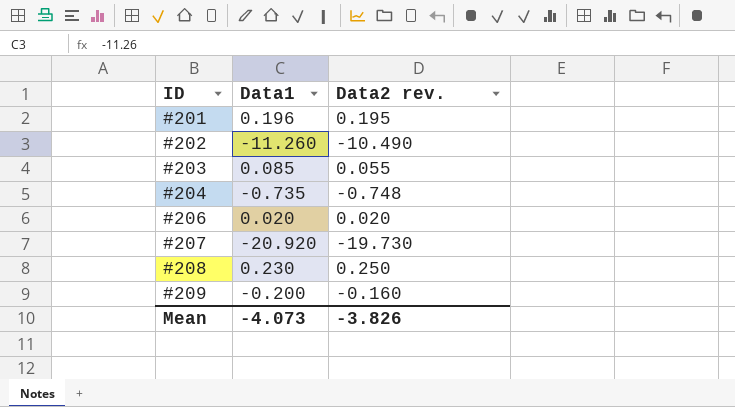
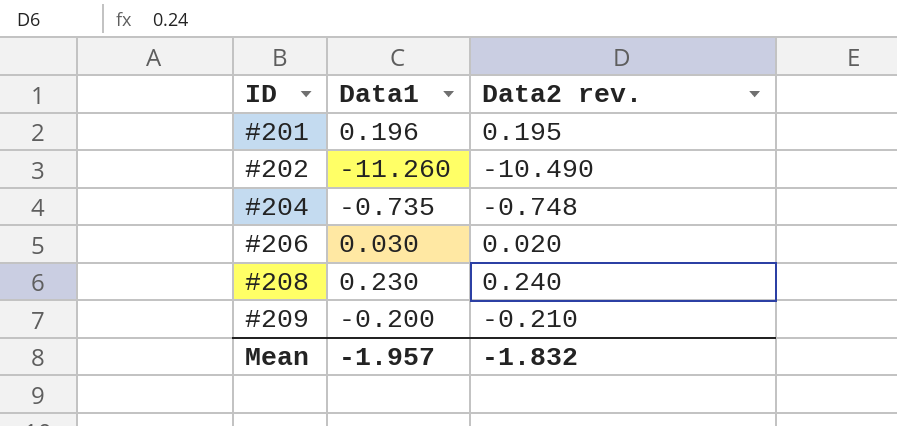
row #203: 0.085 | 0.055 -> none
row #207: -20.920 | -19.730 -> none
#206 | Data1: 0.020 -> 0.030
#208 | Data2 rev.: 0.250 -> 0.240
#209 | Data2 rev.: -0.160 -> -0.210
Mean | Data1: -4.073 -> -1.957
Mean | Data2 rev.: -3.826 -> -1.832

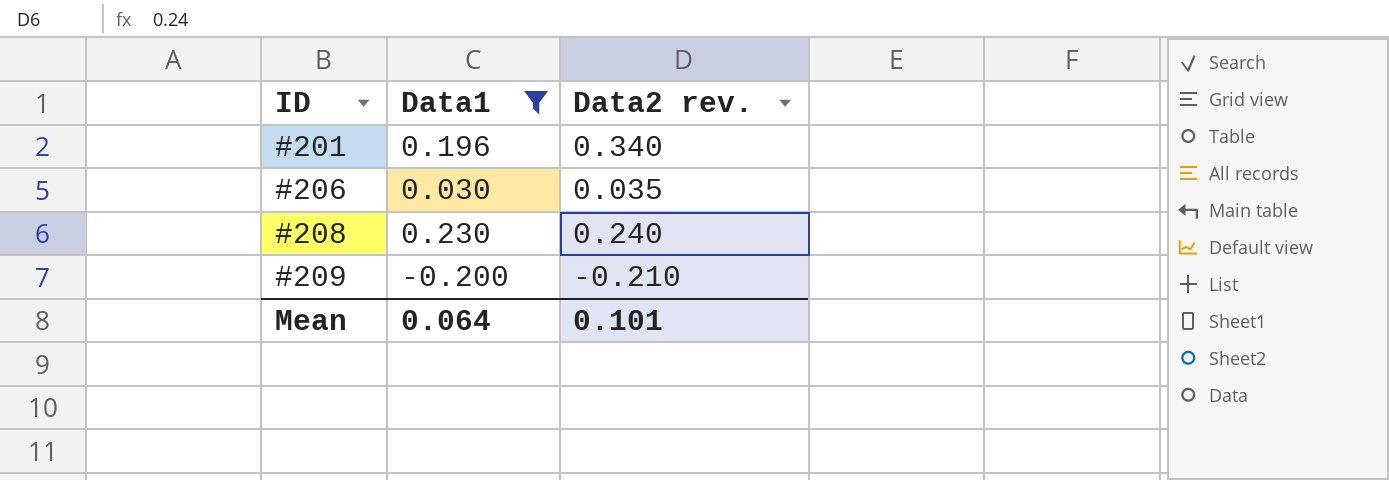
filter: none -> Data1 >= -0.200
#201 | Data2 rev.: 0.195 -> 0.340
#206 | Data2 rev.: 0.020 -> 0.035
Mean | Data1: -1.957 -> 0.064
Mean | Data2 rev.: -1.832 -> 0.101

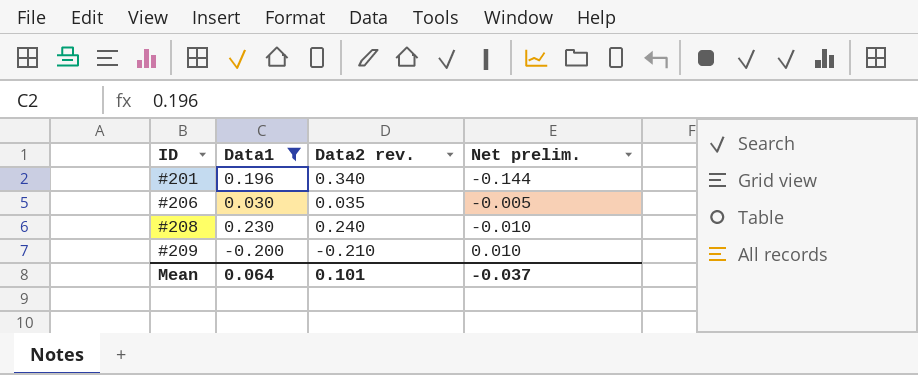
column Net prelim. | formula: none -> [Data1] - [Data2 rev.]

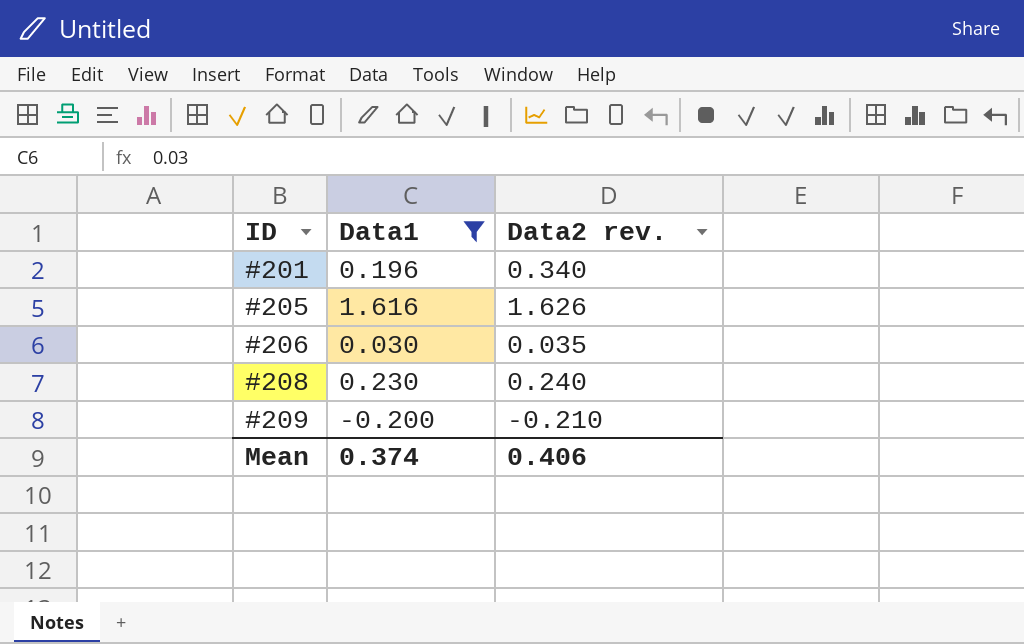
column Net prelim. | formula: [Data1] - [Data2 rev.] -> none
row #205: none -> 1.616 | 1.626
Mean | Data1: 0.064 -> 0.374
Mean | Data2 rev.: 0.101 -> 0.406

